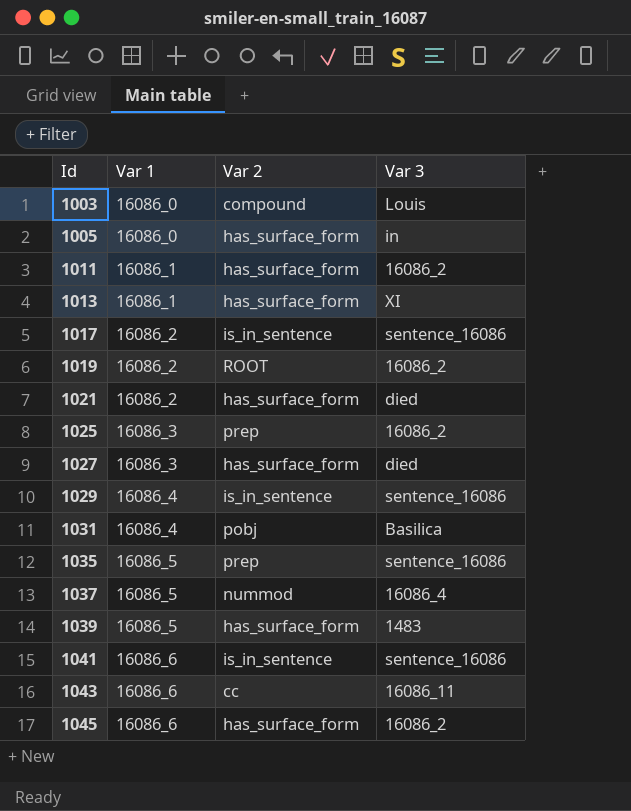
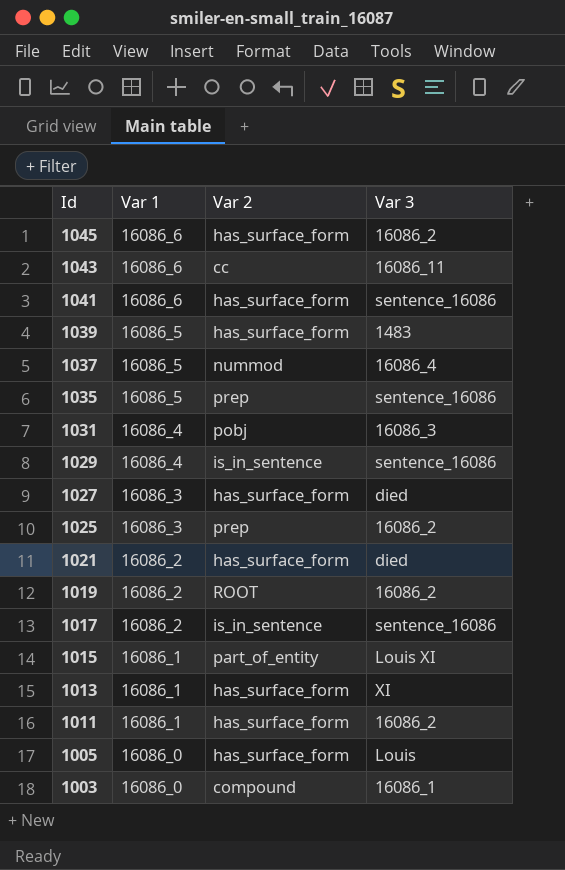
row order: Id ascending -> Id descending
1041 | Var 2: is_in_sentence -> has_surface_form
1031 | Var 3: Basilica -> 16086_3
row 1015: none -> 16086_1 | part_of_entity | Louis XI
1005 | Var 3: in -> Louis
1003 | Var 3: Louis -> 16086_1

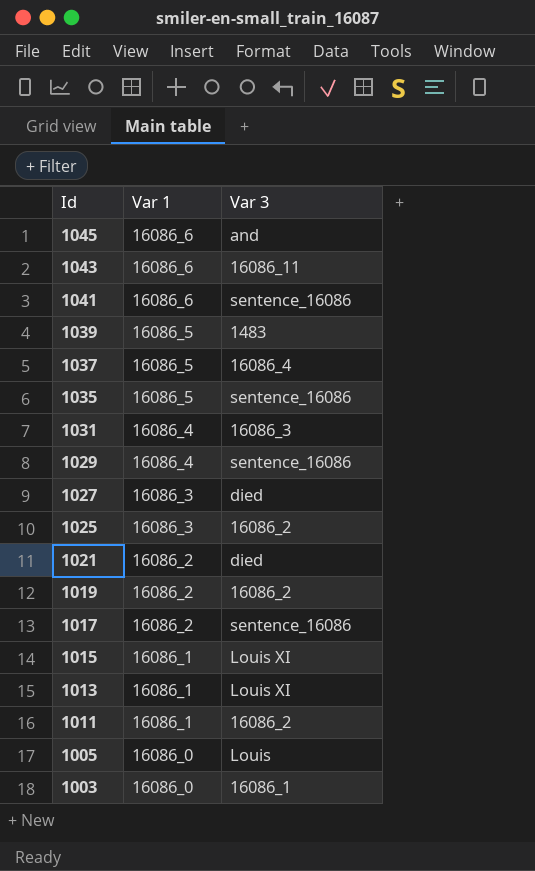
column Var 2 | position: 3 -> none
1045 | Var 3: 16086_2 -> and
1013 | Var 3: XI -> Louis XI

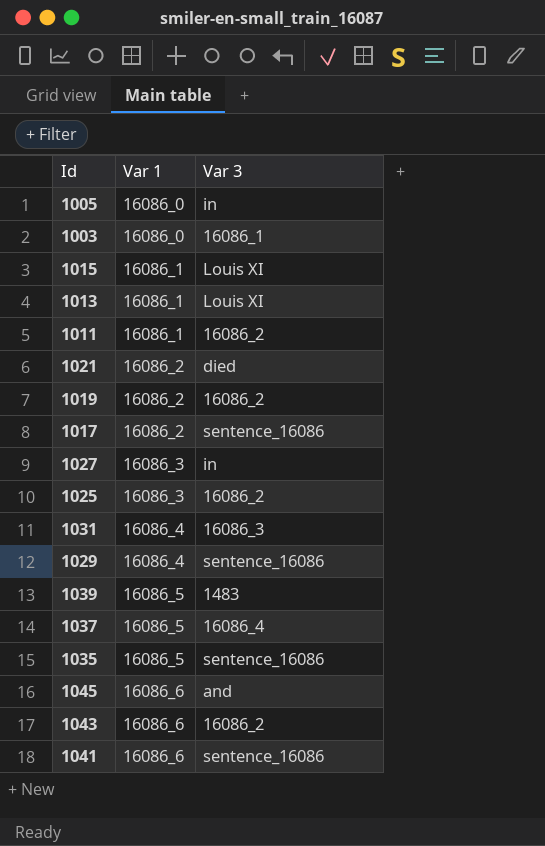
row order: Id descending -> Var 1 ascending
1005 | Var 3: Louis -> in
1027 | Var 3: died -> in
1043 | Var 3: 16086_11 -> 16086_2

